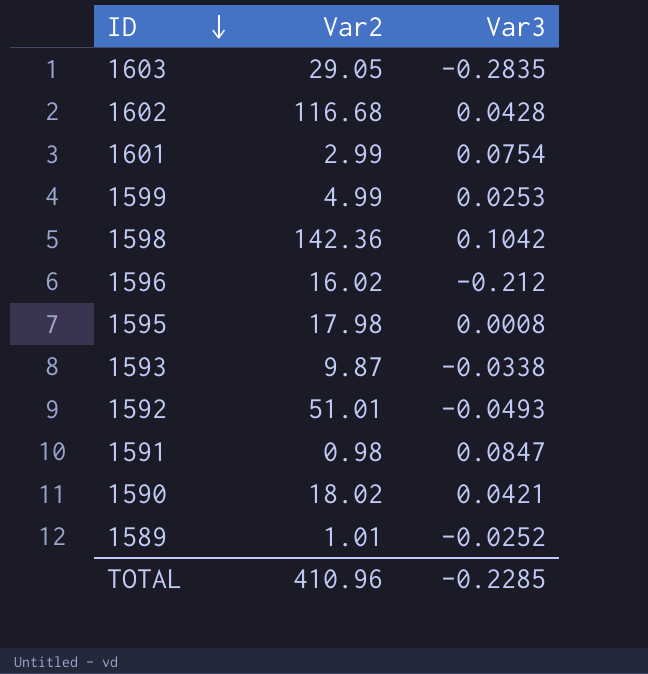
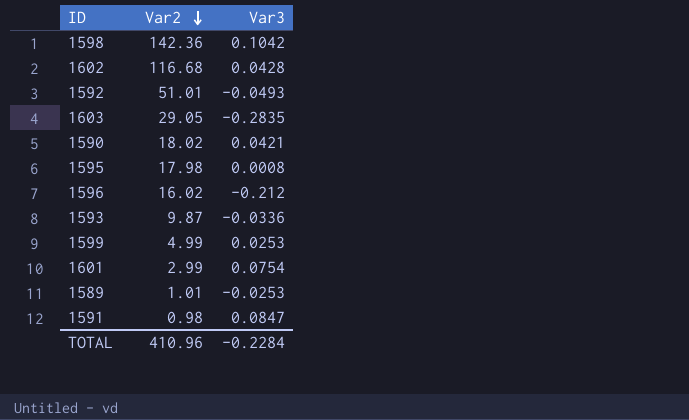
row order: ID descending -> Var2 descending
1593 | Var3: -0.0338 -> -0.0336
1589 | Var3: -0.0252 -> -0.0253
TOTAL | Var3: -0.2285 -> -0.2284

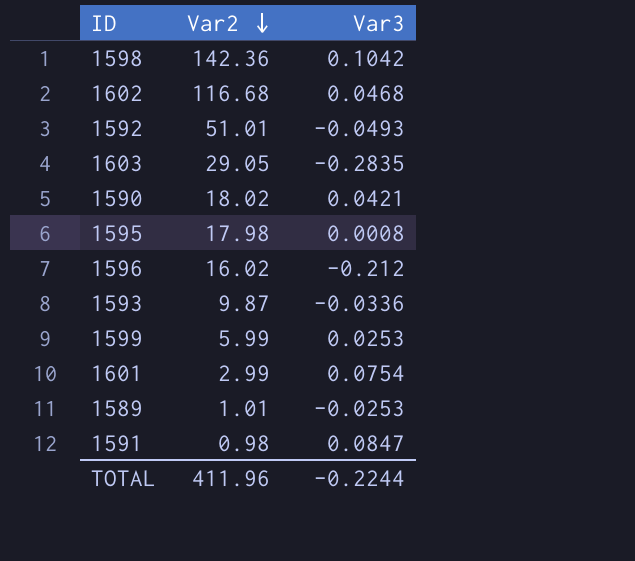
1602 | Var3: 0.0428 -> 0.0468
1599 | Var2: 4.99 -> 5.99
TOTAL | Var2: 410.96 -> 411.96
TOTAL | Var3: -0.2284 -> -0.2244

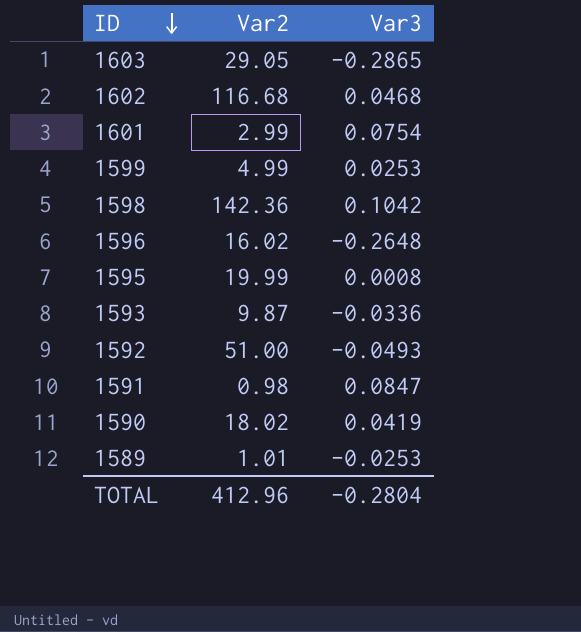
row order: Var2 descending -> ID descending
1603 | Var3: -0.2835 -> -0.2865
1599 | Var2: 5.99 -> 4.99
1596 | Var3: -0.212 -> -0.2648
1595 | Var2: 17.98 -> 19.99
1592 | Var2: 51.01 -> 51.00
1590 | Var3: 0.0421 -> 0.0419
TOTAL | Var2: 411.96 -> 412.96
TOTAL | Var3: -0.2244 -> -0.2804

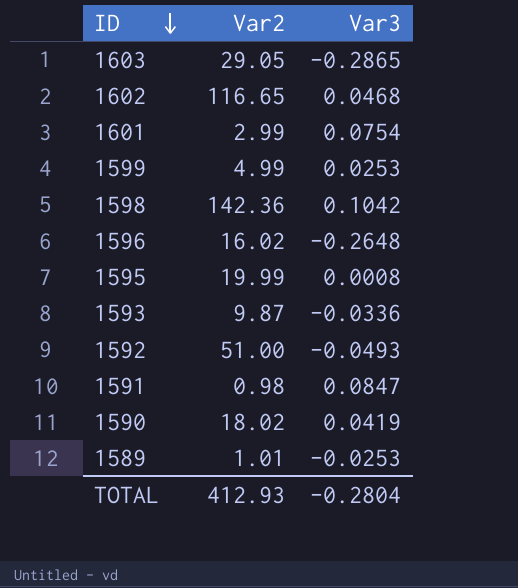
1602 | Var2: 116.68 -> 116.65
TOTAL | Var2: 412.96 -> 412.93

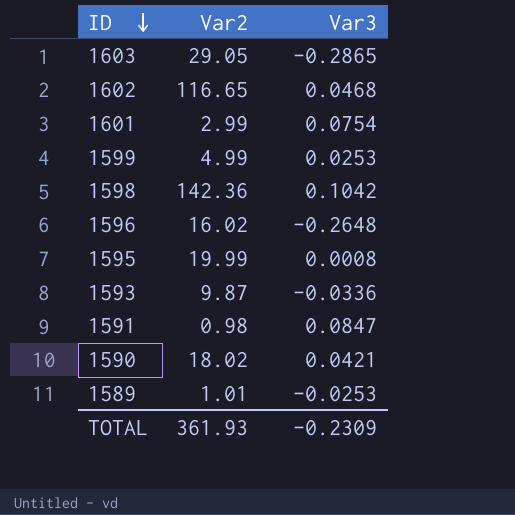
row 1592: 51.00 | -0.0493 -> none
1590 | Var3: 0.0419 -> 0.0421
TOTAL | Var2: 412.93 -> 361.93
TOTAL | Var3: -0.2804 -> -0.2309

